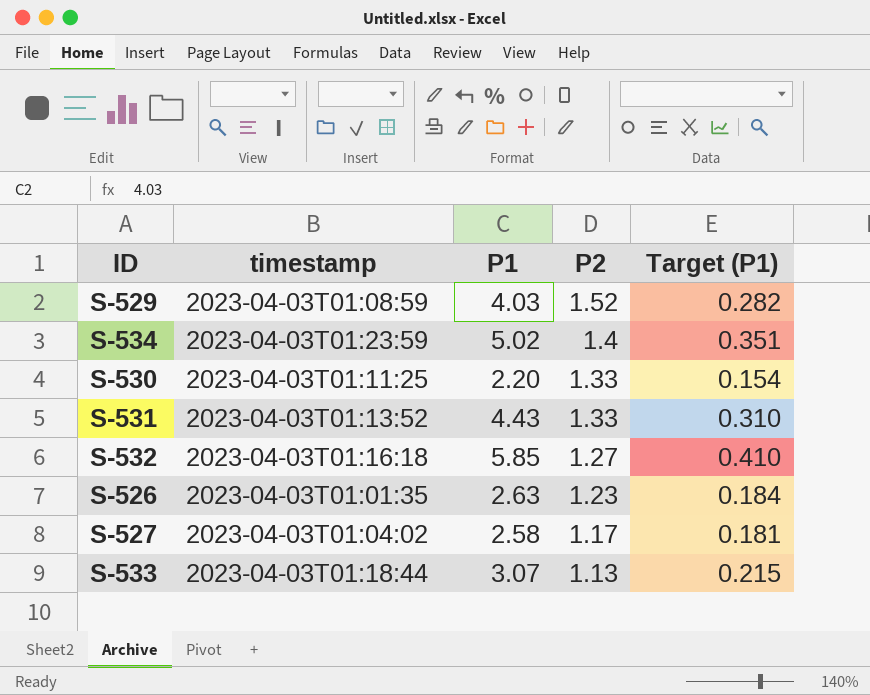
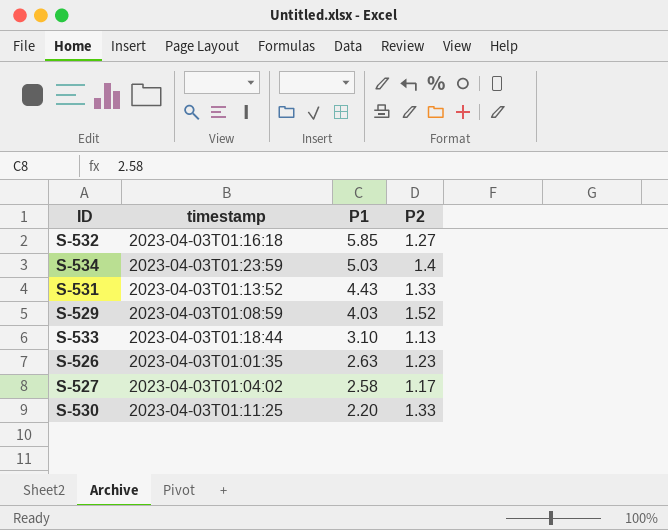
row order: P2 descending -> P1 descending
column Target (P1) | formula: [P1] * 0.07 -> none
S-534 | P1: 5.02 -> 5.03
S-533 | P1: 3.07 -> 3.10

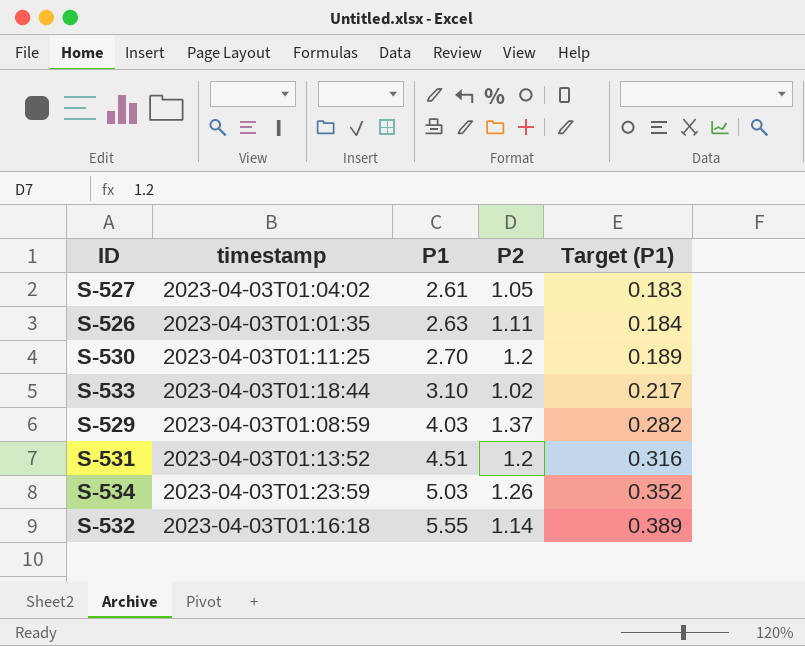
row order: P1 descending -> P1 ascending
column Target (P1) | formula: none -> [P1] * 0.07
S-527 | P1: 2.58 -> 2.61
S-527 | P2: 1.17 -> 1.05
S-526 | P2: 1.23 -> 1.11
S-530 | P1: 2.20 -> 2.70
S-530 | P2: 1.33 -> 1.2
S-533 | P2: 1.13 -> 1.02
S-529 | P2: 1.52 -> 1.37
S-531 | P1: 4.43 -> 4.51
S-531 | P2: 1.33 -> 1.2
S-534 | P2: 1.4 -> 1.26
S-532 | P1: 5.85 -> 5.55
S-532 | P2: 1.27 -> 1.14

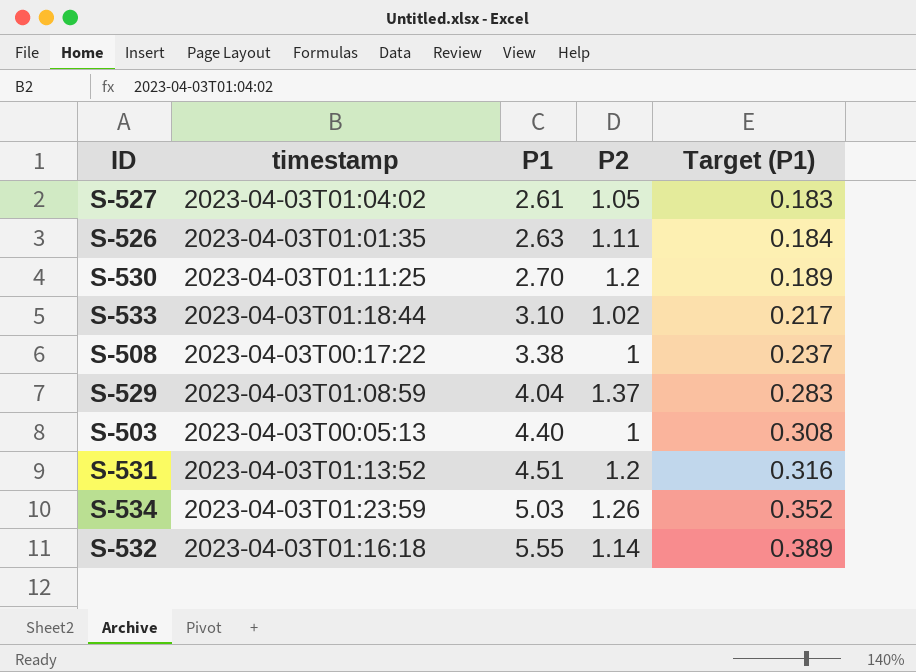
row S-508: none -> 2023-04-03T00:17:22 | 3.38 | 1 | 0.237
S-529 | P1: 4.03 -> 4.04
S-529 | Target (P1): 0.282 -> 0.283
row S-503: none -> 2023-04-03T00:05:13 | 4.40 | 1 | 0.308

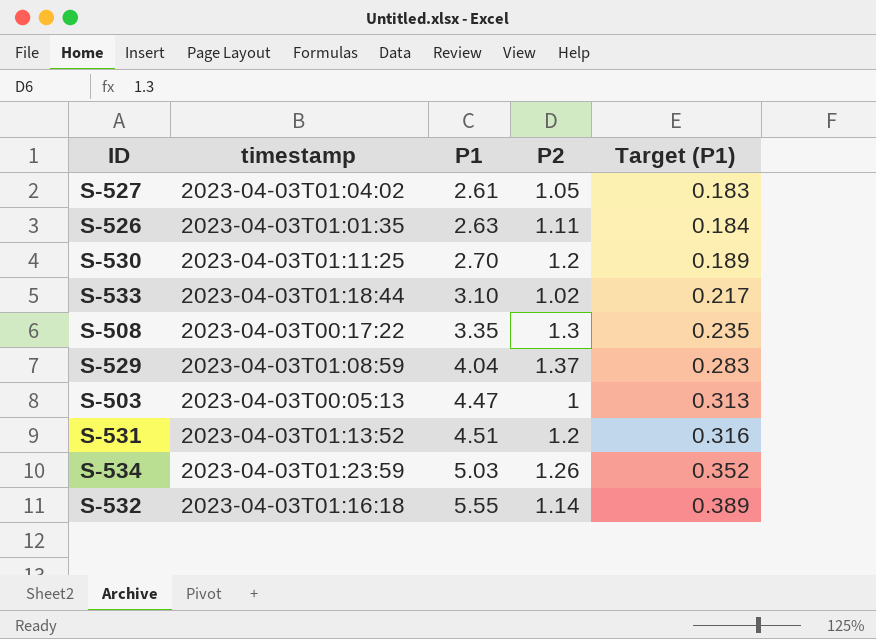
S-508 | P1: 3.38 -> 3.35
S-508 | P2: 1 -> 1.3
S-508 | Target (P1): 0.237 -> 0.235
S-503 | P1: 4.40 -> 4.47
S-503 | Target (P1): 0.308 -> 0.313

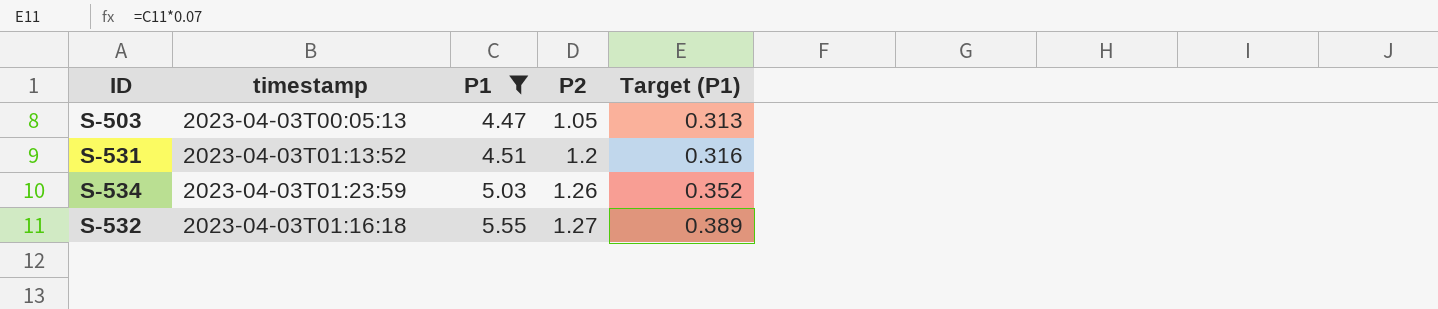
filter: none -> P1 >= 4.47
S-503 | P2: 1 -> 1.05
S-532 | P2: 1.14 -> 1.27

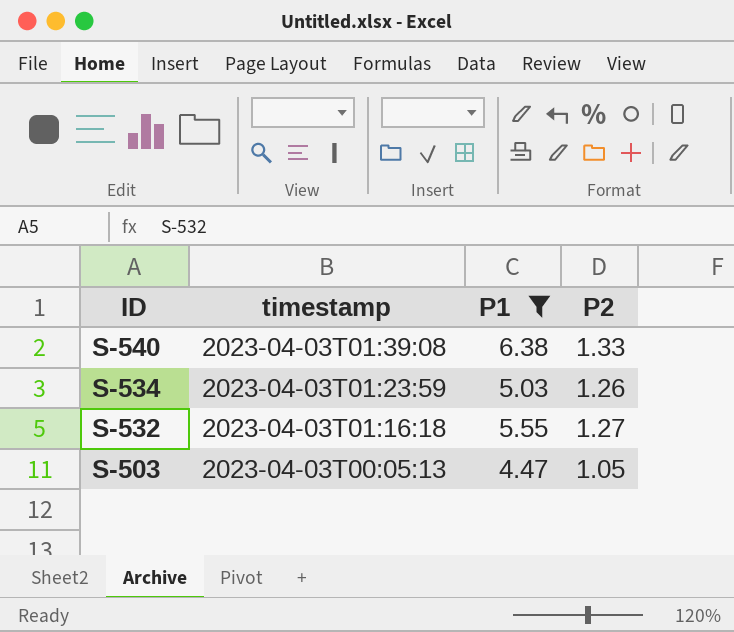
row order: P1 ascending -> ID descending
column Target (P1) | formula: [P1] * 0.07 -> none
row S-531: 2023-04-03T01:13:52 | 4.51 | 1.2 | 0.316 -> none
row S-540: none -> 2023-04-03T01:39:08 | 6.38 | 1.33

